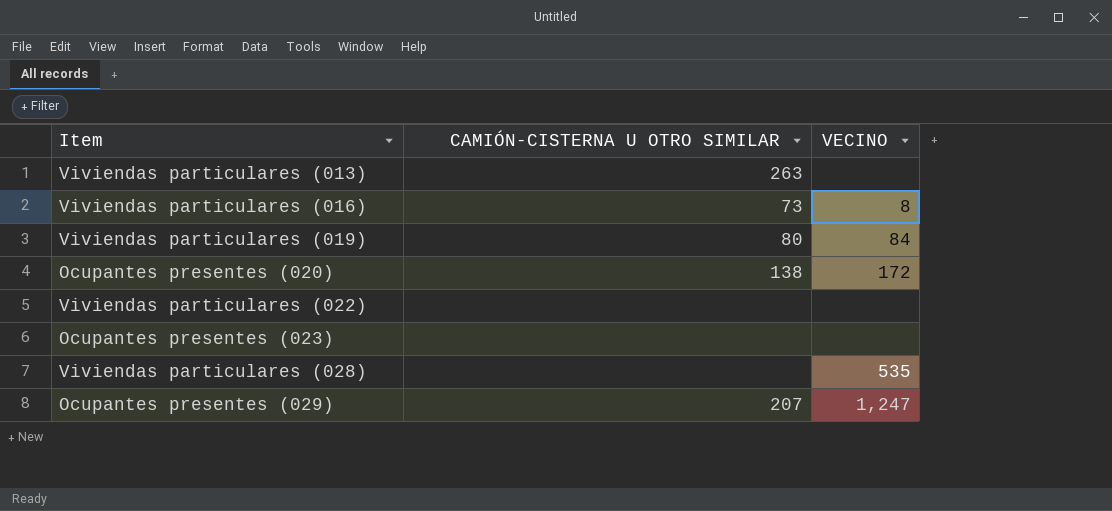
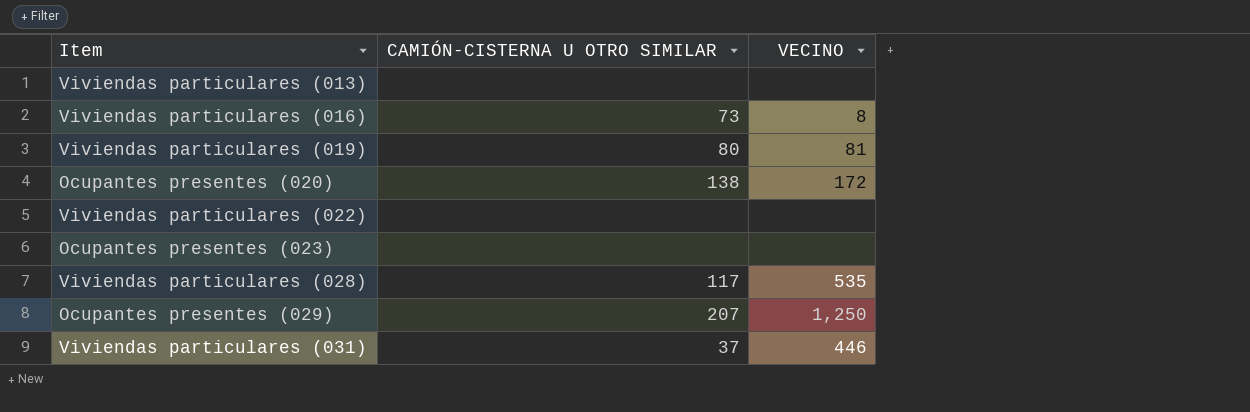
Viviendas particulares (013) | CAMIÓN-CISTERNA U OTRO SIMILAR: 263 -> none
Viviendas particulares (019) | VECINO: 84 -> 81
Viviendas particulares (028) | CAMIÓN-CISTERNA U OTRO SIMILAR: none -> 117
Ocupantes presentes (029) | VECINO: 1,247 -> 1,250
row Viviendas particulares (031): none -> 37 | 446

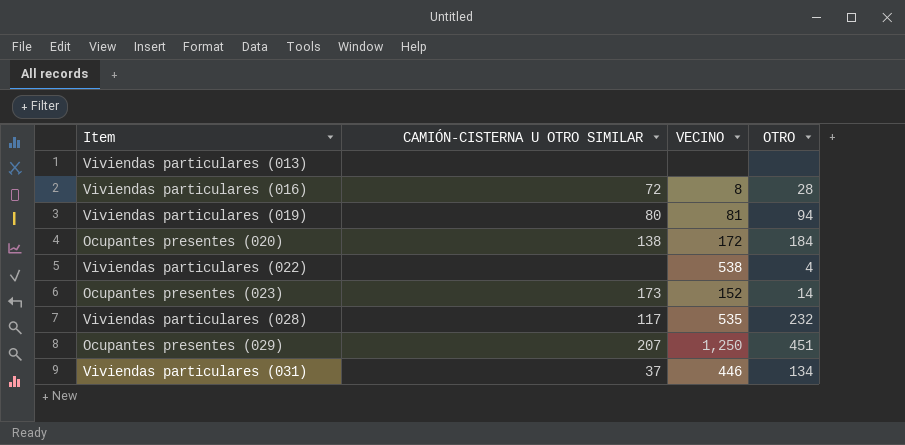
column OTRO | position: none -> 4
Viviendas particulares (016) | CAMIÓN-CISTERNA U OTRO SIMILAR: 73 -> 72
Viviendas particulares (022) | VECINO: none -> 538
Ocupantes presentes (023) | CAMIÓN-CISTERNA U OTRO SIMILAR: none -> 173
Ocupantes presentes (023) | VECINO: none -> 152

